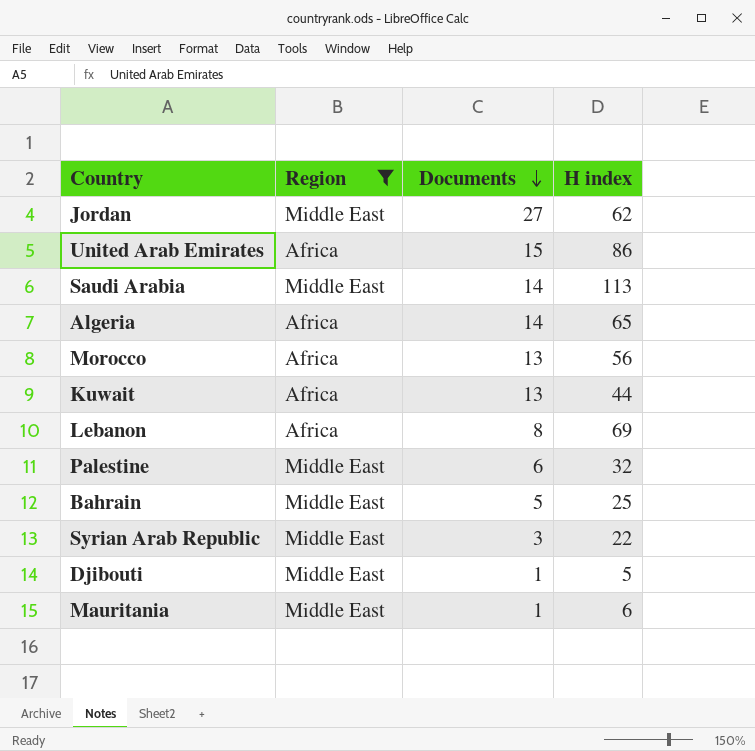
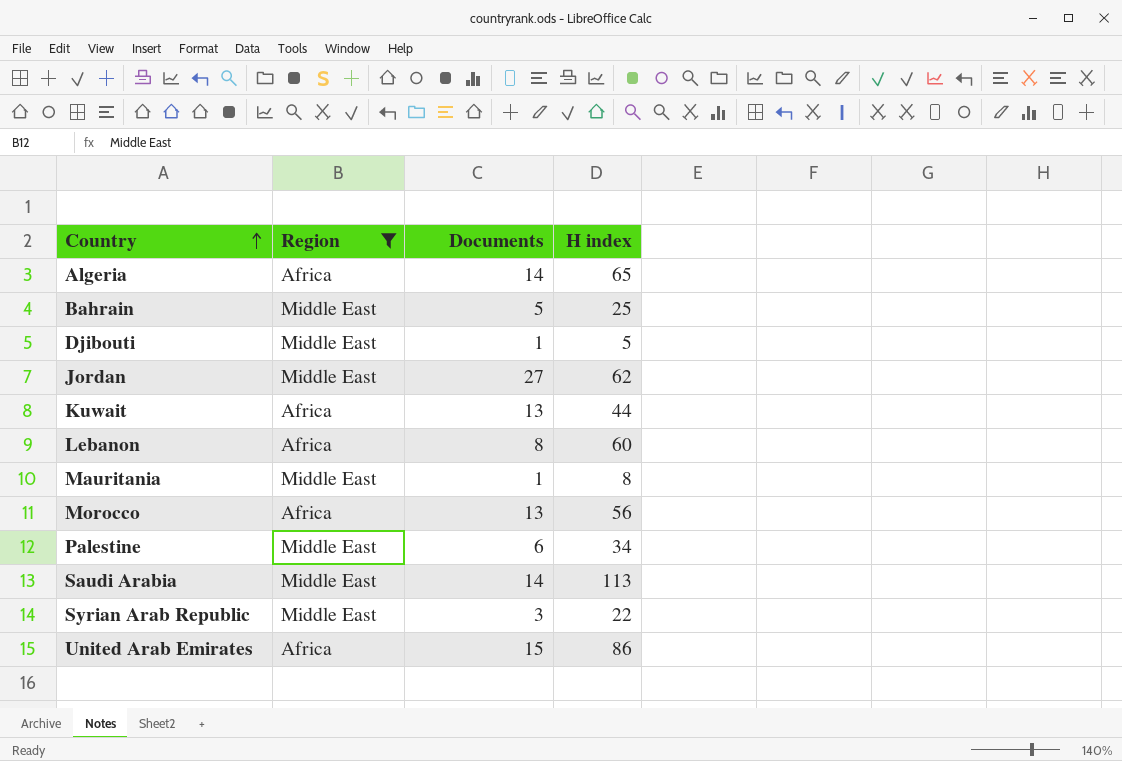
row order: Documents descending -> Country ascending
Lebanon | H index: 69 -> 60
Mauritania | H index: 6 -> 8
Palestine | H index: 32 -> 34

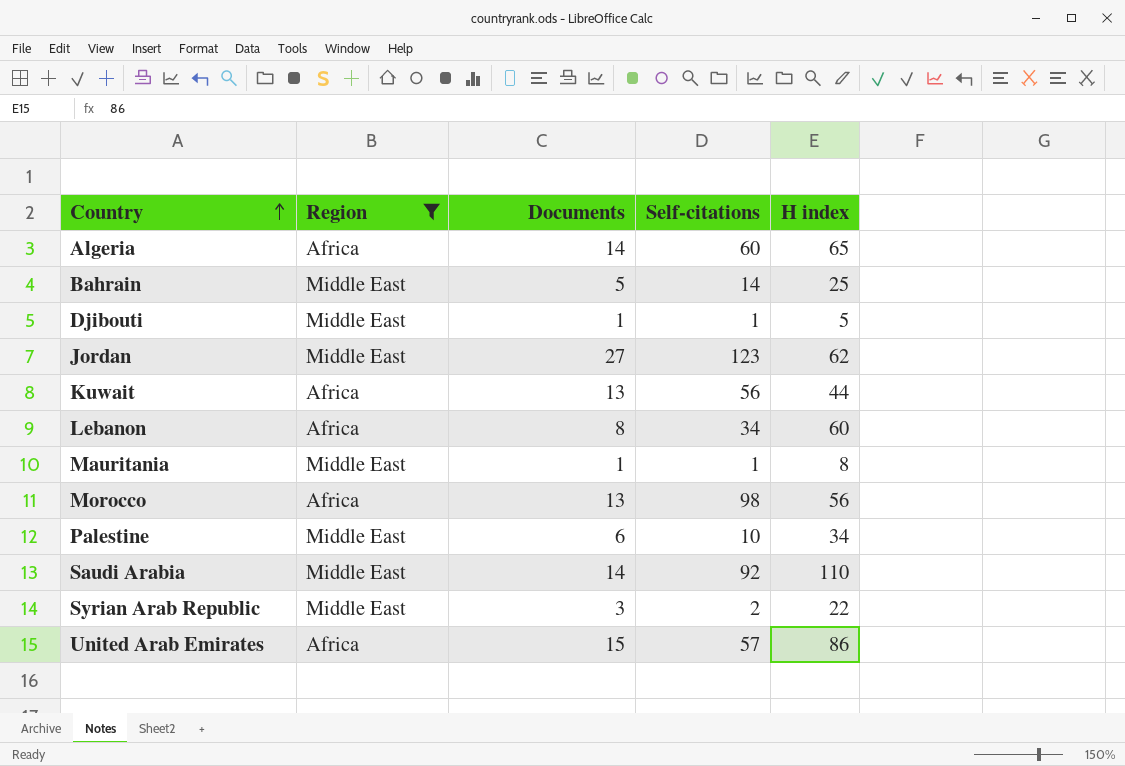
column Self-citations | position: none -> 4
Saudi Arabia | H index: 113 -> 110

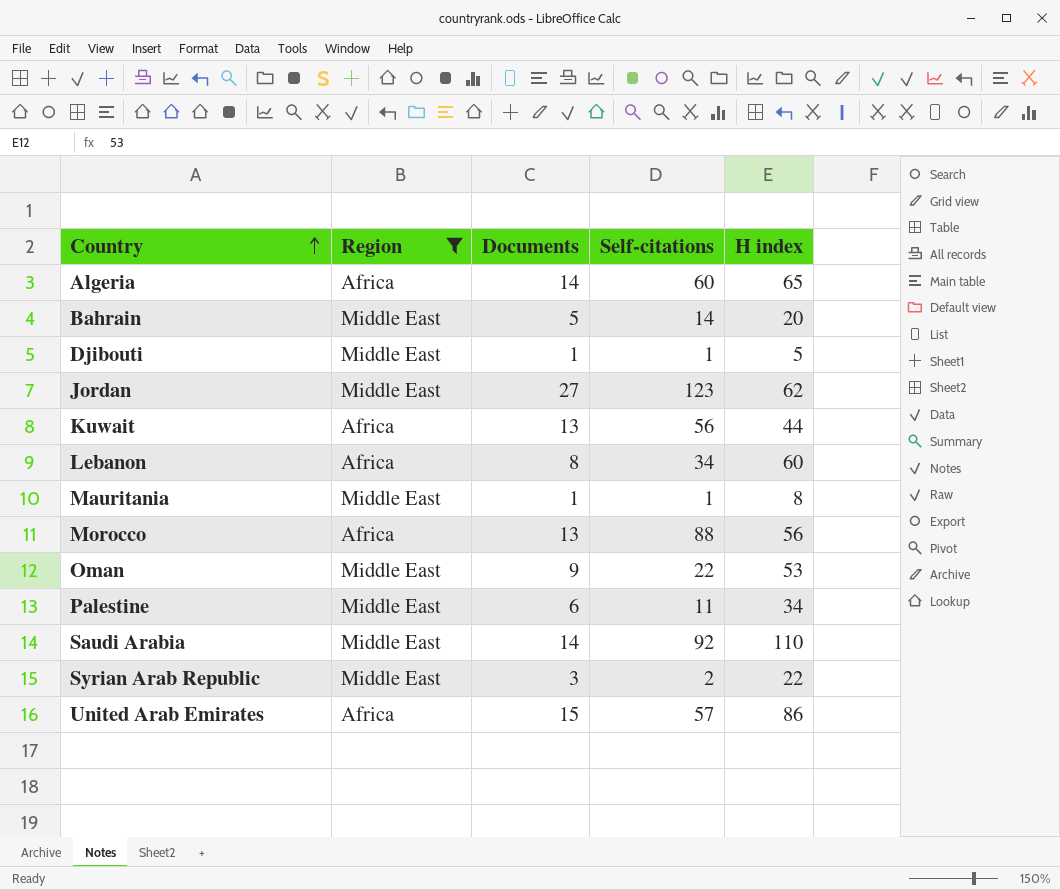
Bahrain | H index: 25 -> 20
Morocco | Self-citations: 98 -> 88
row Oman: none -> Middle East | 9 | 22 | 53
Palestine | Self-citations: 10 -> 11

